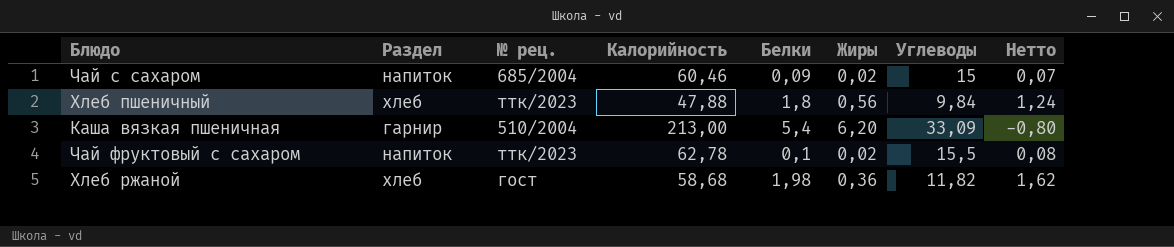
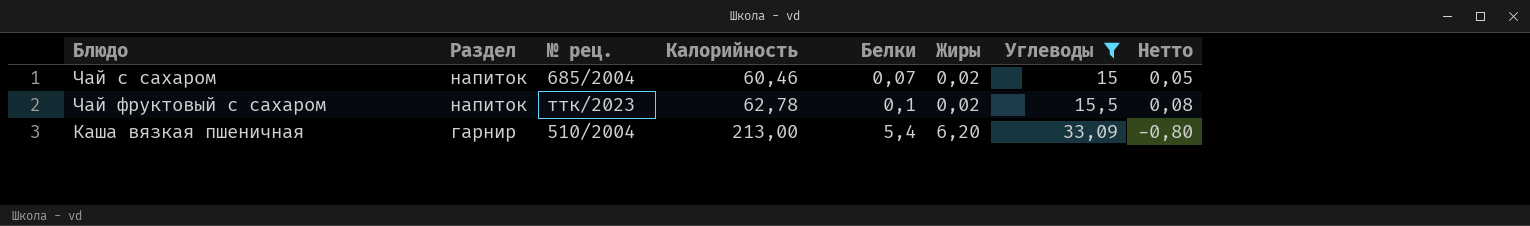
filter: none -> Углеводы >= 15
row order: none -> Раздел descending
Чай с сахаром | Белки: 0,09 -> 0,07
Чай с сахаром | Нетто: 0,07 -> 0,05

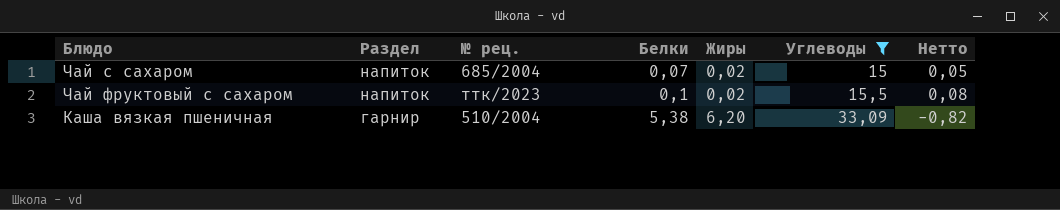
column Калорийность | position: 4 -> none
Каша вязкая пшеничная | Белки: 5,4 -> 5,38
Каша вязкая пшеничная | Нетто: -0,80 -> -0,82

